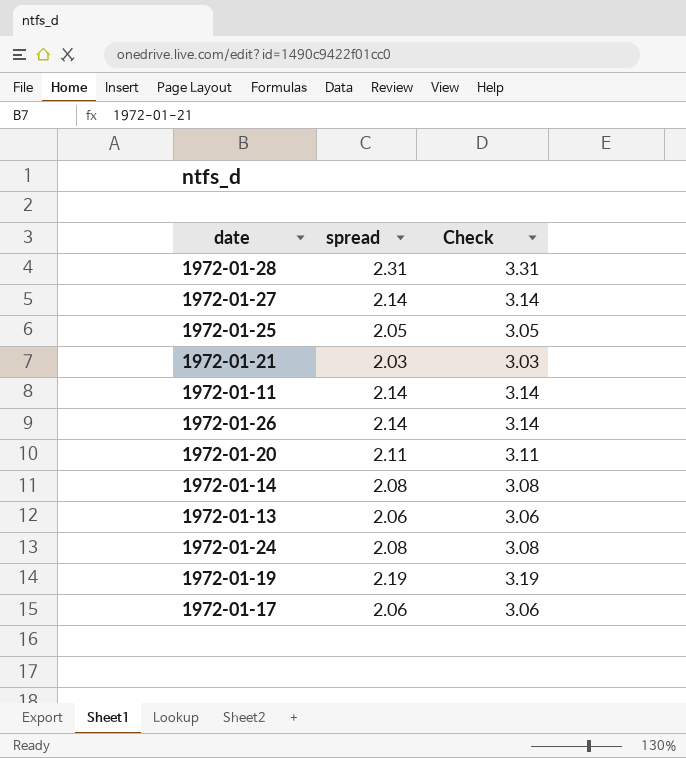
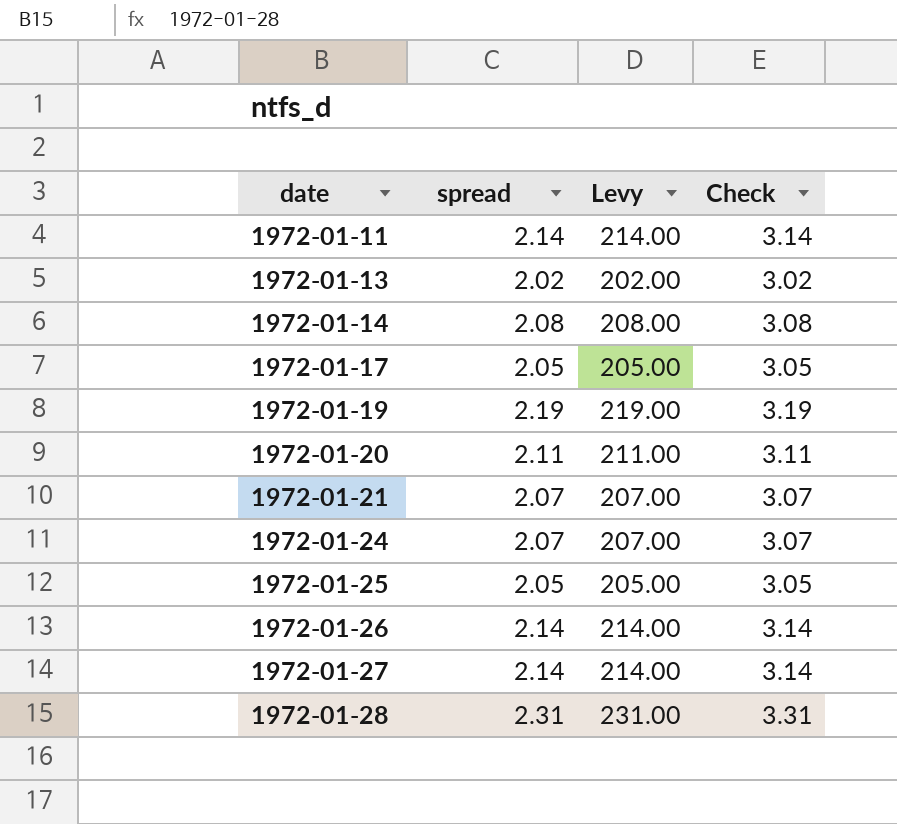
row order: none -> date ascending
column Levy | formula: none -> [spread] * 100
1972-01-13 | spread: 2.06 -> 2.02
1972-01-13 | Check: 3.06 -> 3.02
1972-01-17 | spread: 2.06 -> 2.05
1972-01-17 | Check: 3.06 -> 3.05
1972-01-21 | spread: 2.03 -> 2.07
1972-01-21 | Check: 3.03 -> 3.07
1972-01-24 | spread: 2.08 -> 2.07
1972-01-24 | Check: 3.08 -> 3.07

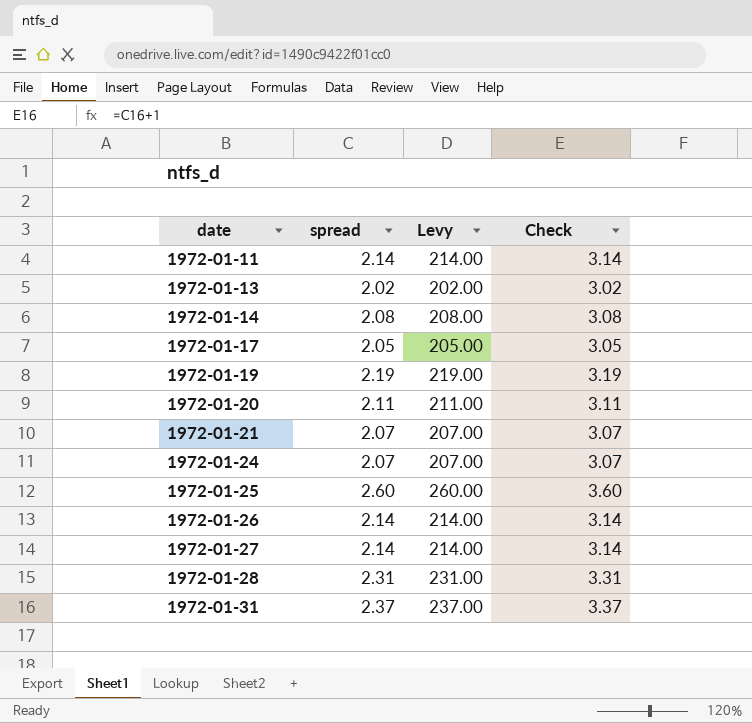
1972-01-25 | spread: 2.05 -> 2.60
1972-01-25 | Levy: 205.00 -> 260.00
1972-01-25 | Check: 3.05 -> 3.60
row 1972-01-31: none -> 2.37 | 237.00 | 3.37

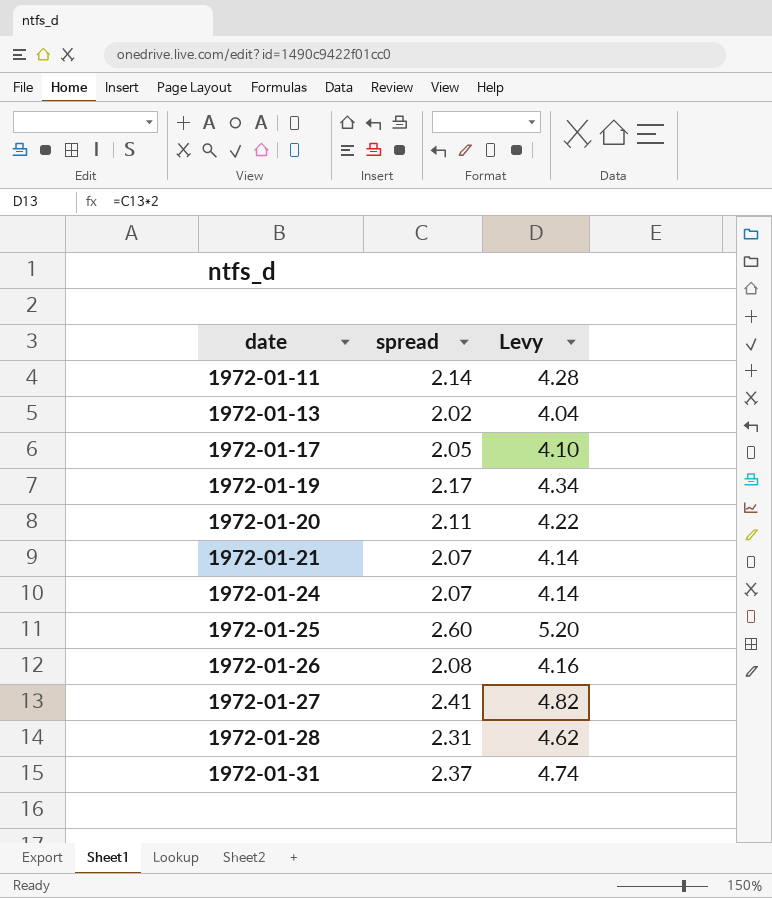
column Check | formula: [spread] + 1 -> none
column Levy | formula: [spread] * 100 -> [spread] * 2
row 1972-01-14: 2.08 | 208.00 | 3.08 -> none
1972-01-19 | spread: 2.19 -> 2.17
1972-01-26 | spread: 2.14 -> 2.08
1972-01-27 | spread: 2.14 -> 2.41

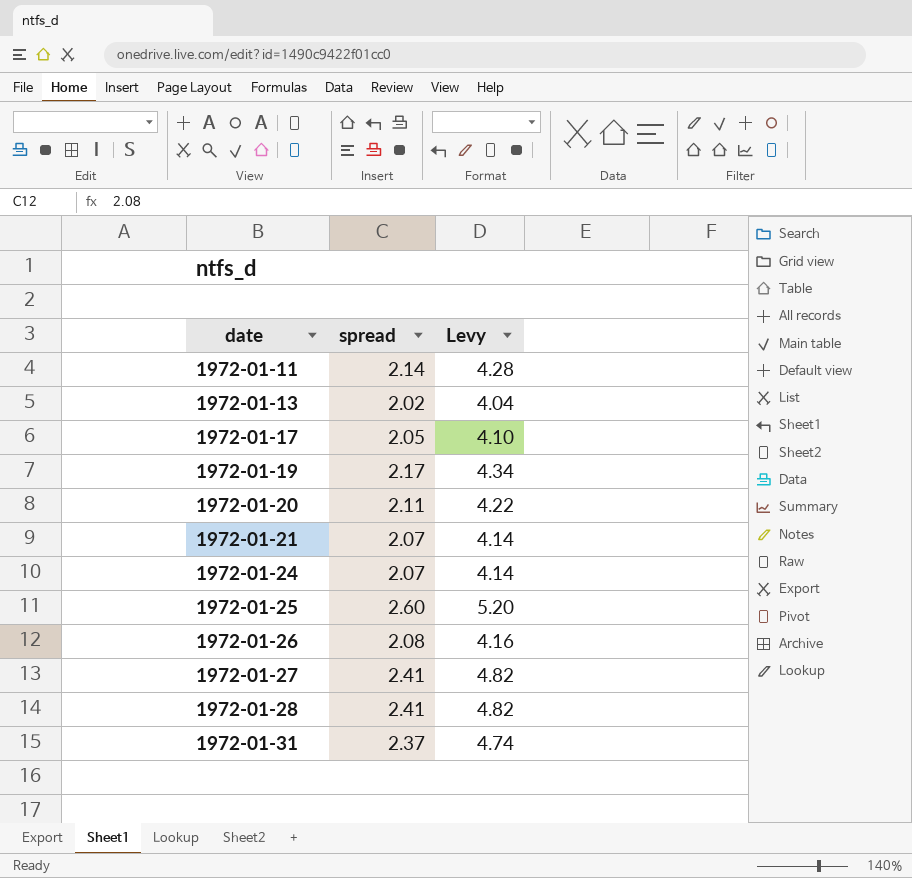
1972-01-28 | spread: 2.31 -> 2.41
1972-01-28 | Levy: 4.62 -> 4.82

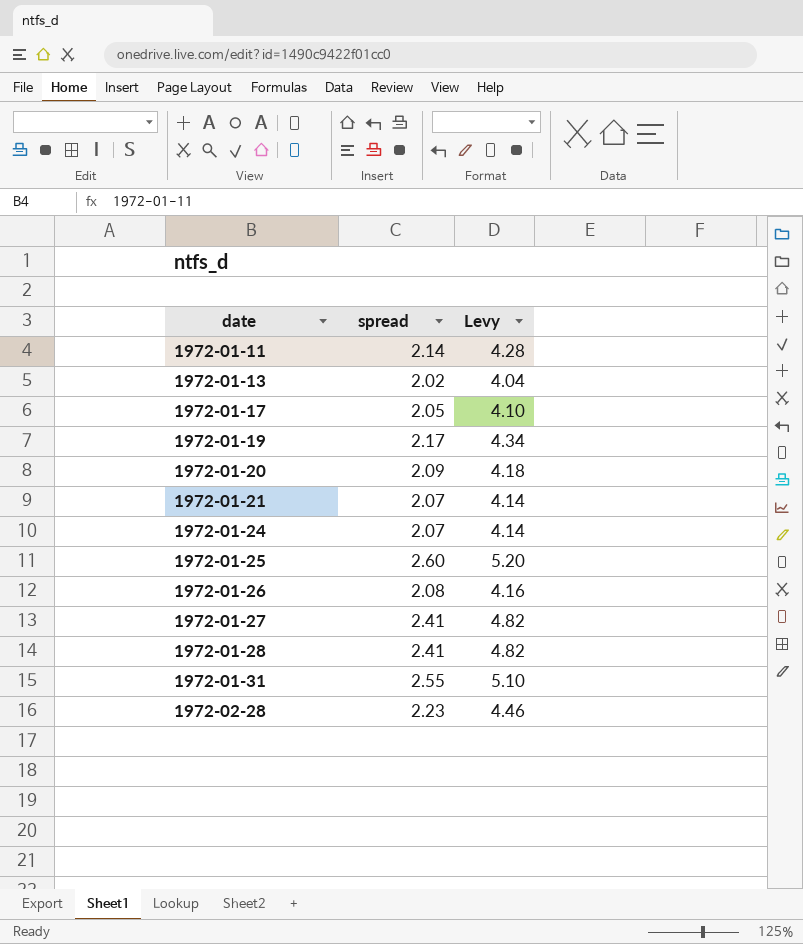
1972-01-20 | spread: 2.11 -> 2.09
1972-01-20 | Levy: 4.22 -> 4.18
1972-01-31 | spread: 2.37 -> 2.55
1972-01-31 | Levy: 4.74 -> 5.10
row 1972-02-28: none -> 2.23 | 4.46

